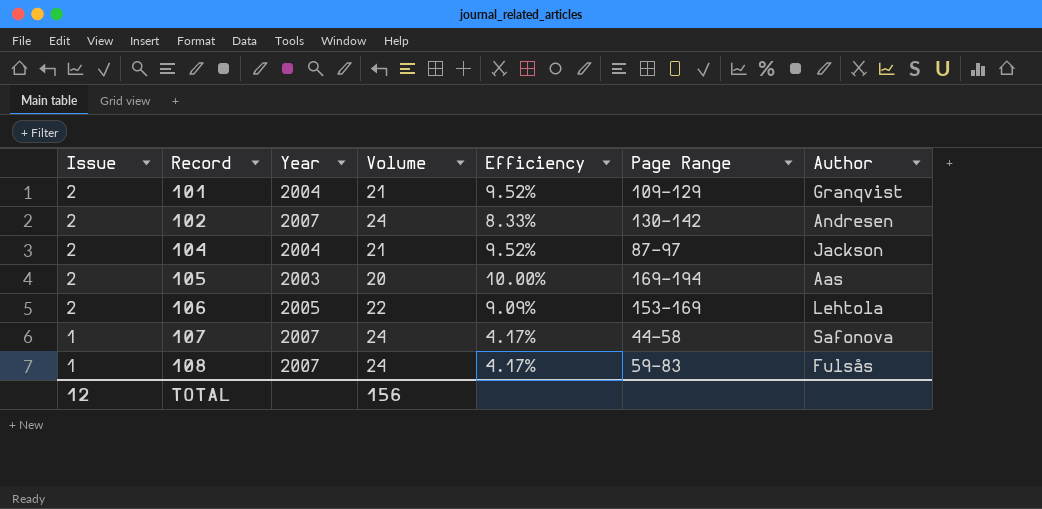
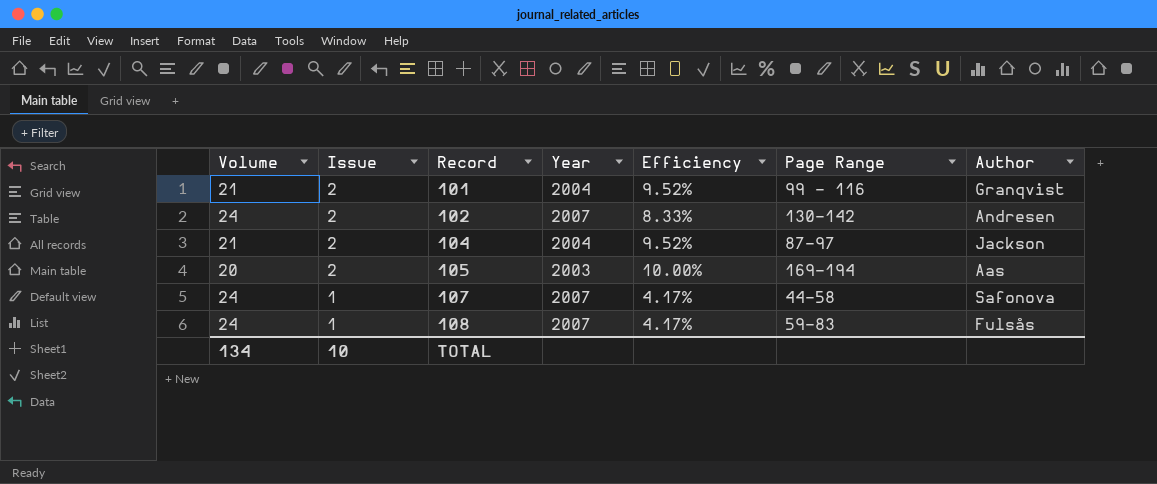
column Volume | position: 4 -> 1
row 106: 2 | 2005 | 22 | 9.09% | 153-169 | Lehtola -> none
101 | Page Range: 109-129 -> 99 - 116
TOTAL | Volume: 156 -> 134
TOTAL | Issue: 12 -> 10

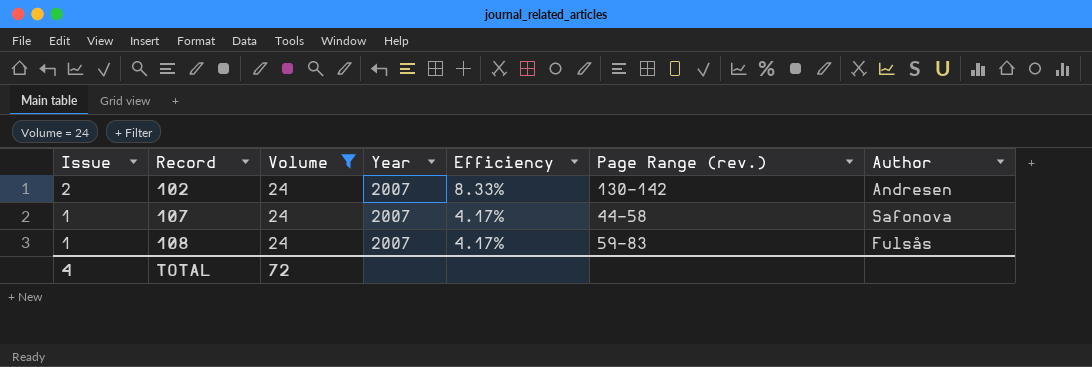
filter: none -> Volume = 24
column Volume | position: 1 -> 3
column name: Page Range -> Page Range (rev.)
TOTAL | Issue: 10 -> 4
TOTAL | Volume: 134 -> 72

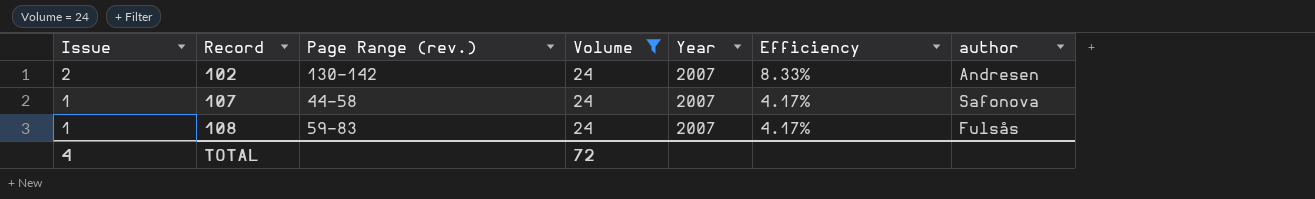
column Page Range (rev.) | position: 6 -> 3
column name: Author -> author

